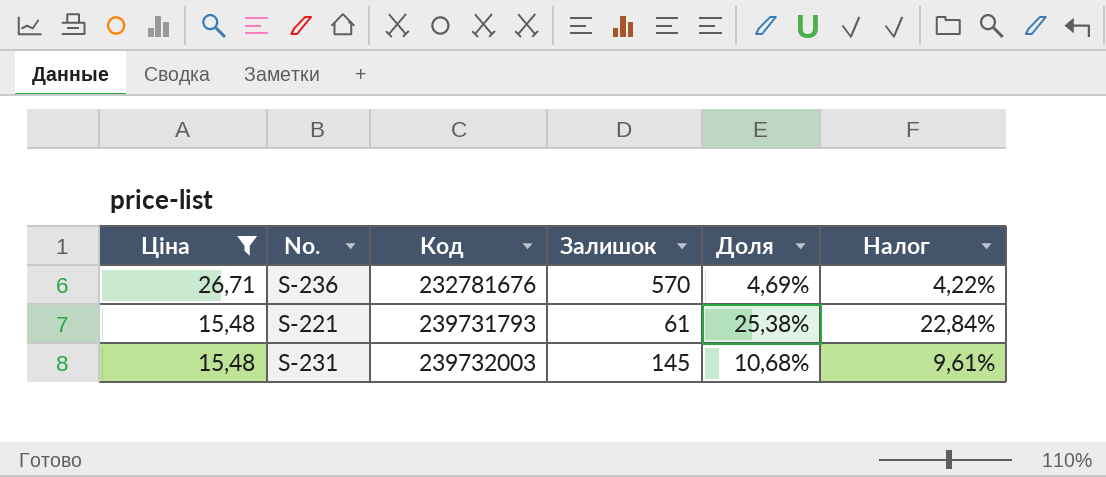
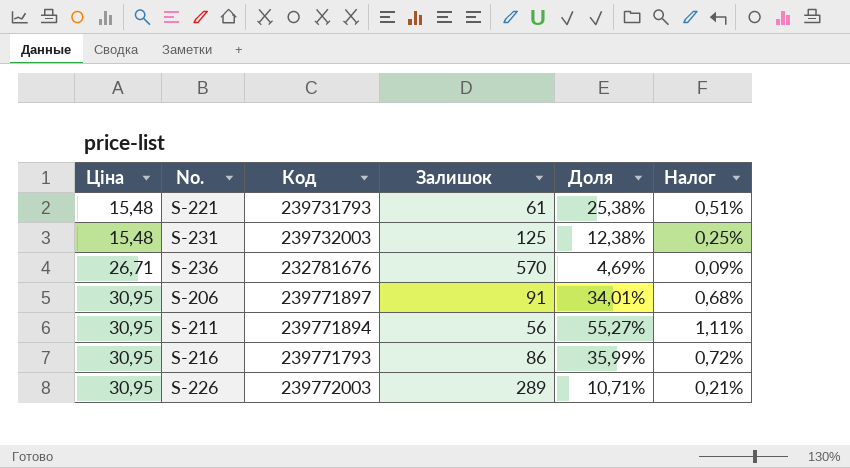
filter: Ціна != 30,95 -> none
row order: Ціна descending -> Ціна ascending
column Налог | formula: [Доля] * 0,9 -> [Доля] * 0,02
S-231 | Залишок: 145 -> 125
S-231 | Доля: 10,68% -> 12,38%

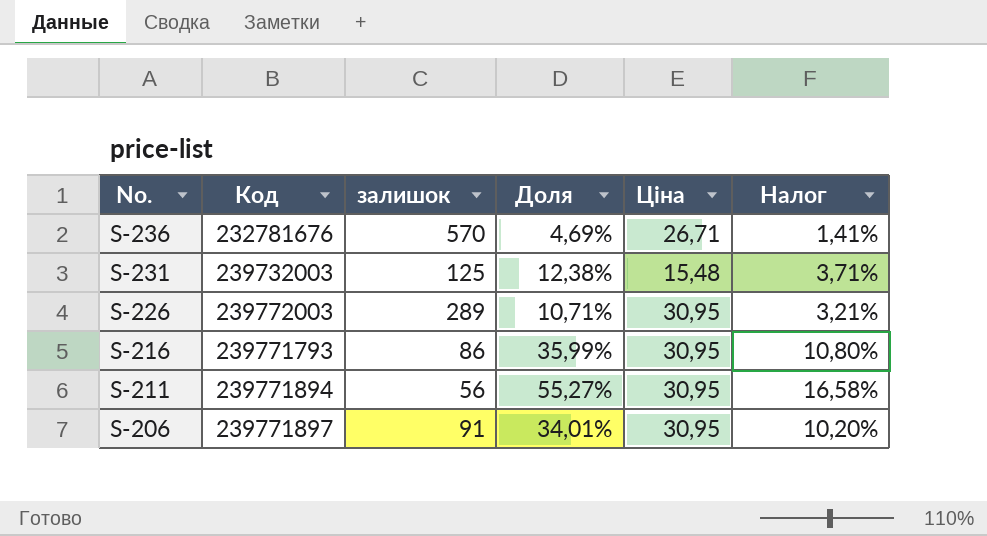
row order: Ціна ascending -> No. descending
column name: Залишок -> залишок
column Ціна | position: 1 -> 5
column Налог | formula: [Доля] * 0,02 -> [Доля] * 0,3
row S-221: 15,48 | 239731793 | 61 | 25,38% | 0,51% -> none

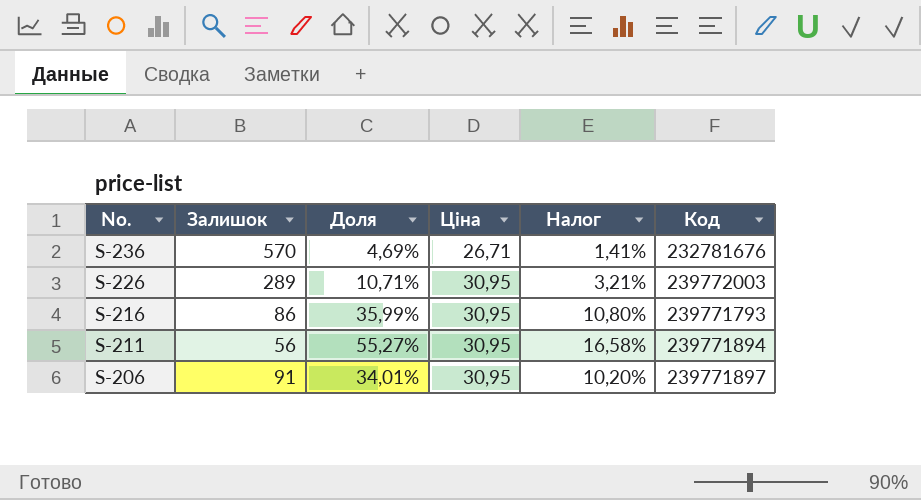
column name: залишок -> Залишок
column Код | position: 2 -> 6
row S-231: 239732003 | 125 | 12,38% | 15,48 | 3,71% -> none

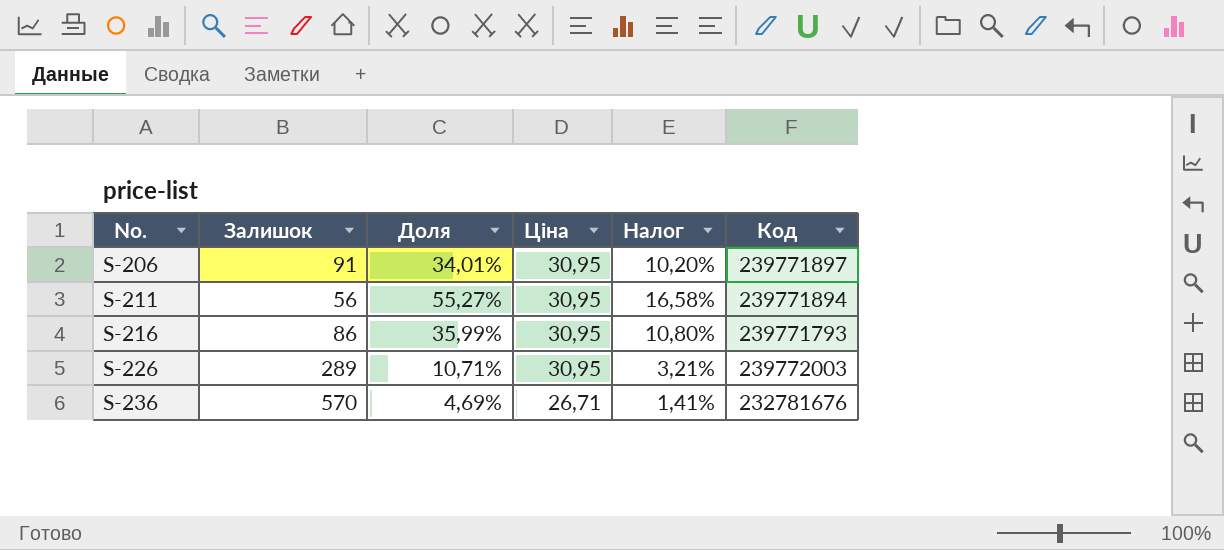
row order: No. descending -> No. ascending

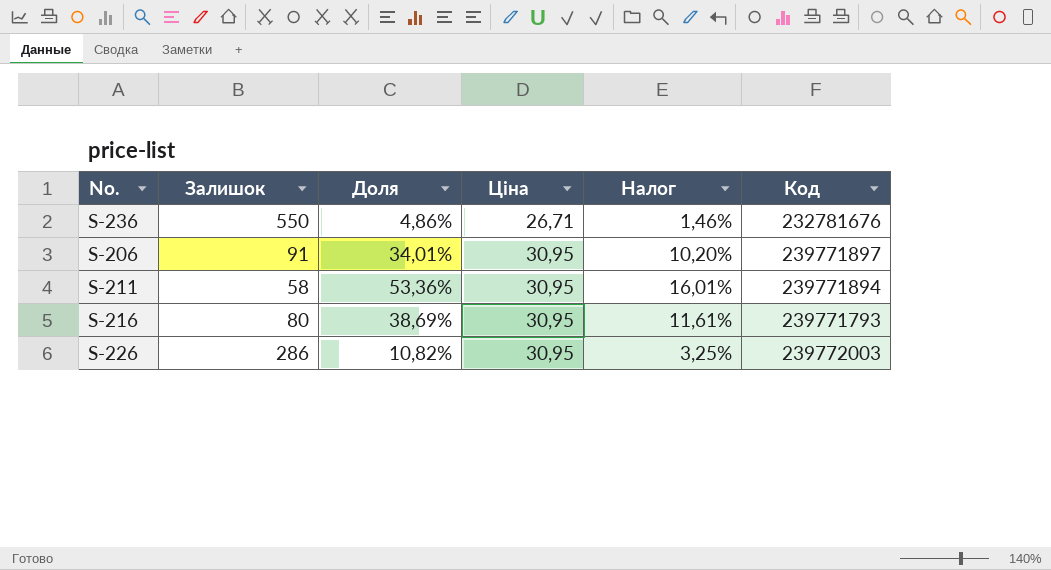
row order: No. ascending -> Ціна ascending
S-236 | Залишок: 570 -> 550
S-236 | Доля: 4,69% -> 4,86%
S-236 | Налог: 1,41% -> 1,46%
S-211 | Залишок: 56 -> 58
S-211 | Доля: 55,27% -> 53,36%
S-211 | Налог: 16,58% -> 16,01%
S-216 | Залишок: 86 -> 80
S-216 | Доля: 35,99% -> 38,69%
S-216 | Налог: 10,80% -> 11,61%
S-226 | Залишок: 289 -> 286
S-226 | Доля: 10,71% -> 10,82%
S-226 | Налог: 3,21% -> 3,25%

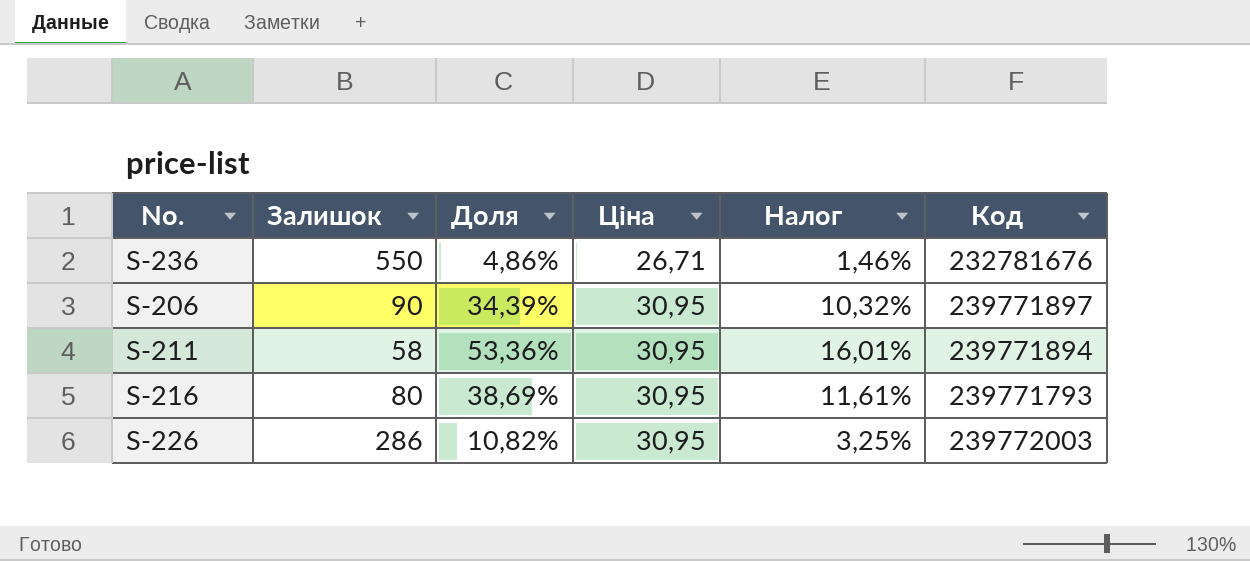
S-206 | Залишок: 91 -> 90
S-206 | Доля: 34,01% -> 34,39%
S-206 | Налог: 10,20% -> 10,32%

